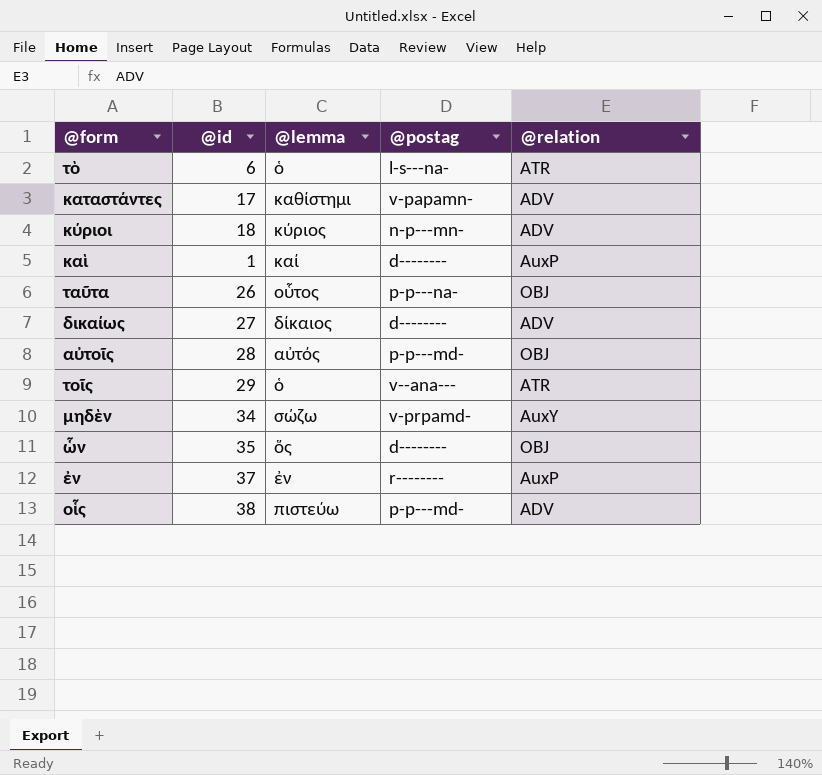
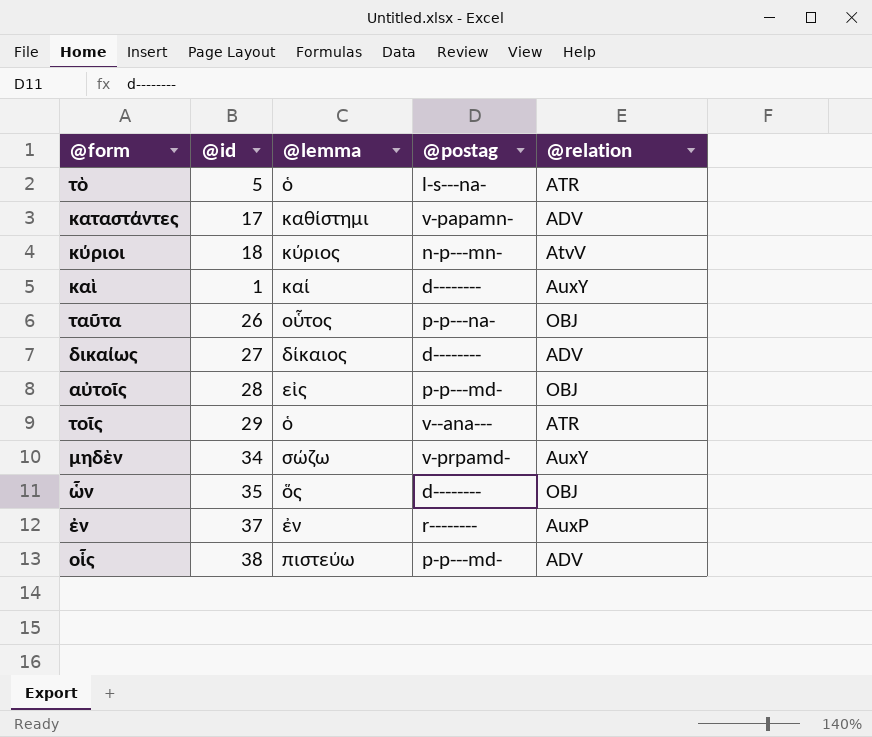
τὸ | @id: 6 -> 5
κύριοι | @relation: ADV -> AtvV
καὶ | @relation: AuxP -> AuxY
αὐτοῖς | @lemma: αὐτός -> εἰς

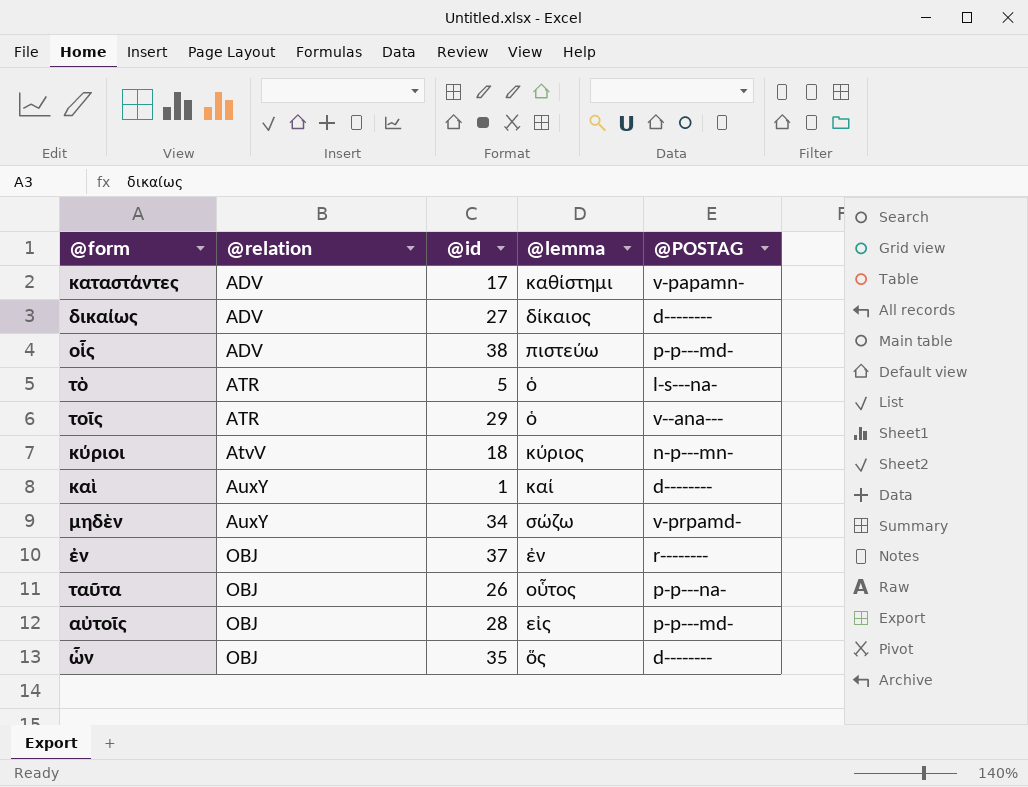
row order: none -> @relation ascending
column @relation | position: 5 -> 2
column name: @postag -> @POSTAG
ἐν | @relation: AuxP -> OBJ

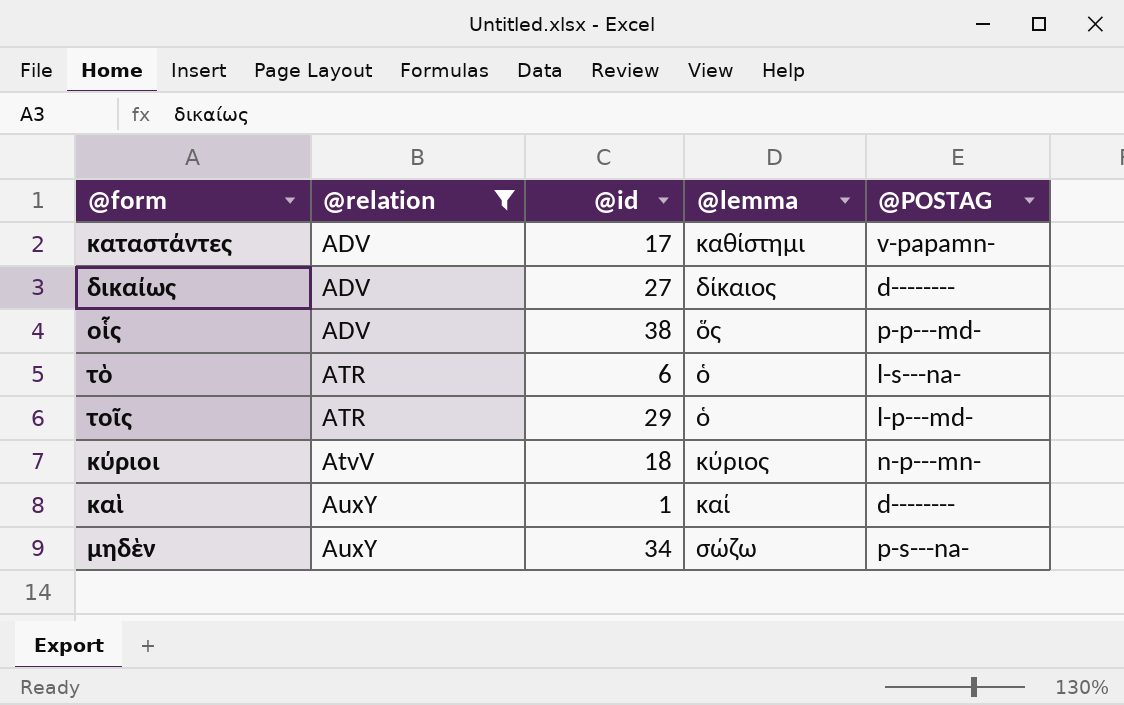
filter: none -> @relation != OBJ
οἷς | @lemma: πιστεύω -> ὅς
τὸ | @id: 5 -> 6
τοῖς | @POSTAG: v--ana--- -> l-p---md-
μηδὲν | @POSTAG: v-prpamd- -> p-s---na-

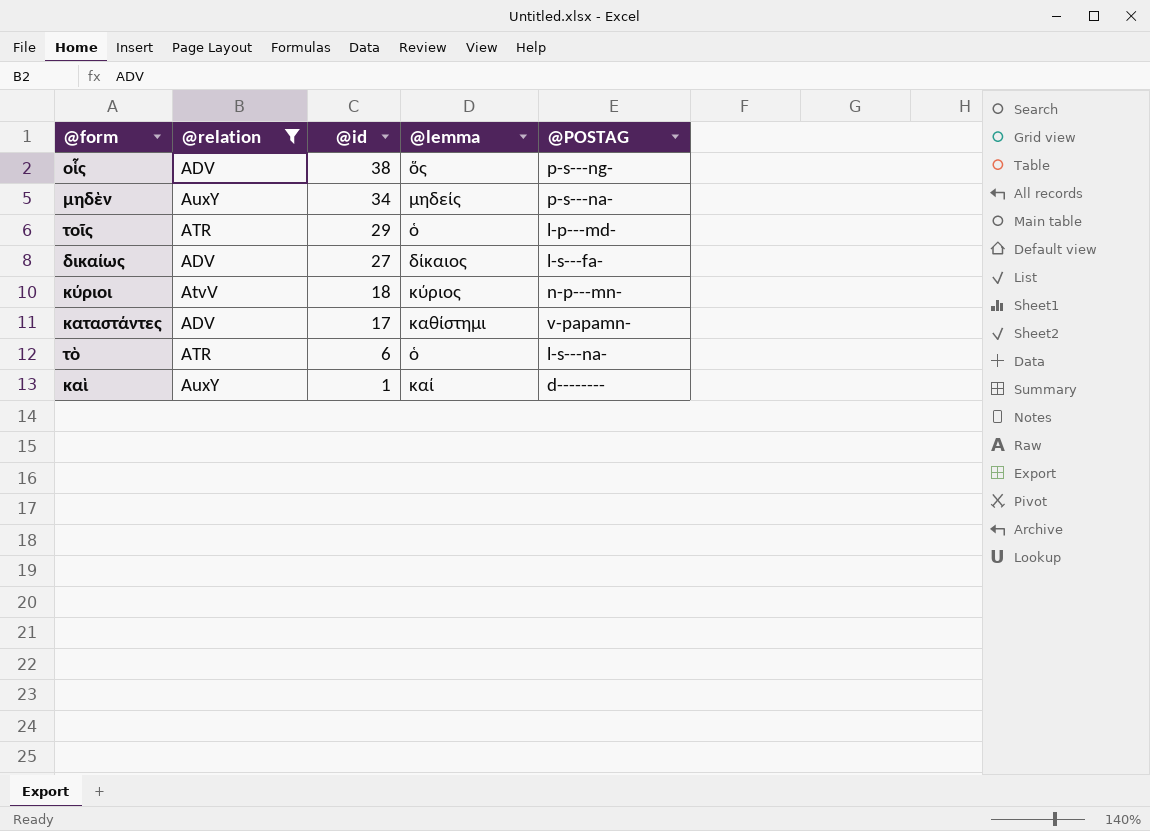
row order: @relation ascending -> @id descending
οἷς | @POSTAG: p-p---md- -> p-s---ng-
μηδὲν | @lemma: σώζω -> μηδείς
δικαίως | @POSTAG: d-------- -> l-s---fa-

